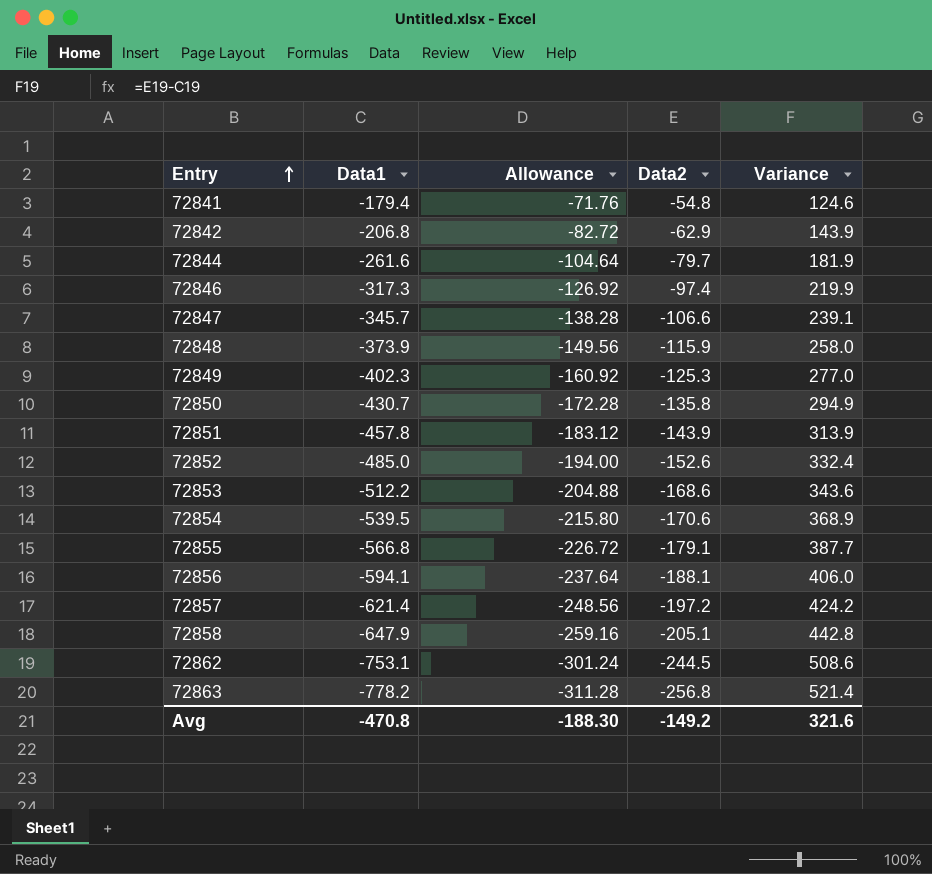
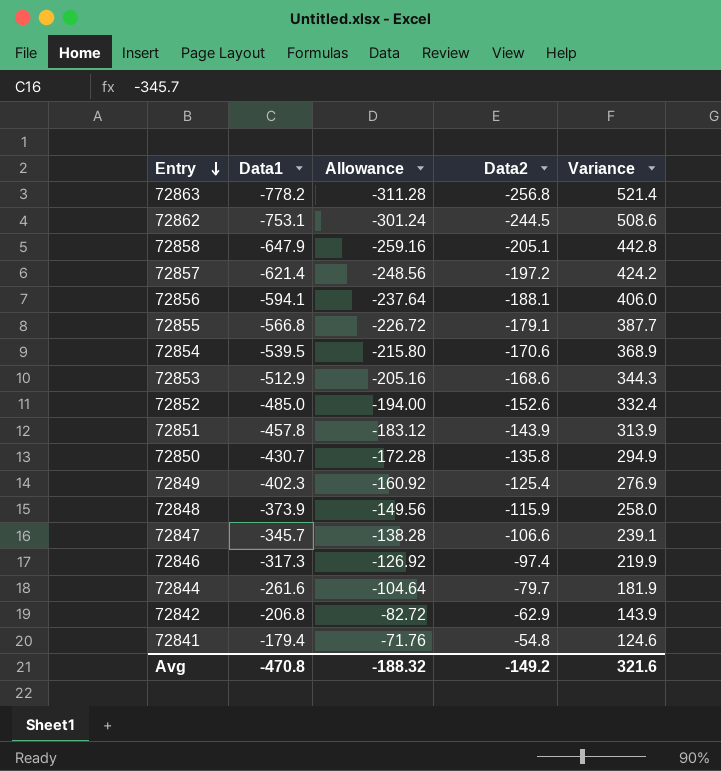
row order: Entry ascending -> Entry descending
72853 | Data1: -512.2 -> -512.9
72853 | Allowance: -204.88 -> -205.16
72853 | Variance: 343.6 -> 344.3
72849 | Data2: -125.3 -> -125.4
72849 | Variance: 277.0 -> 276.9
Avg | Allowance: -188.30 -> -188.32

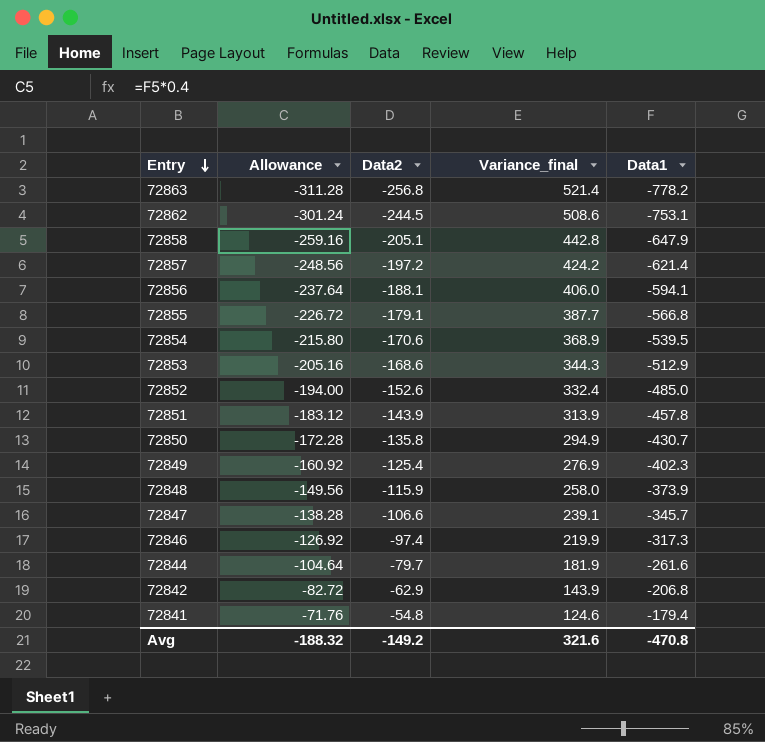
column name: Variance -> Variance_final
column Data1 | position: 2 -> 5

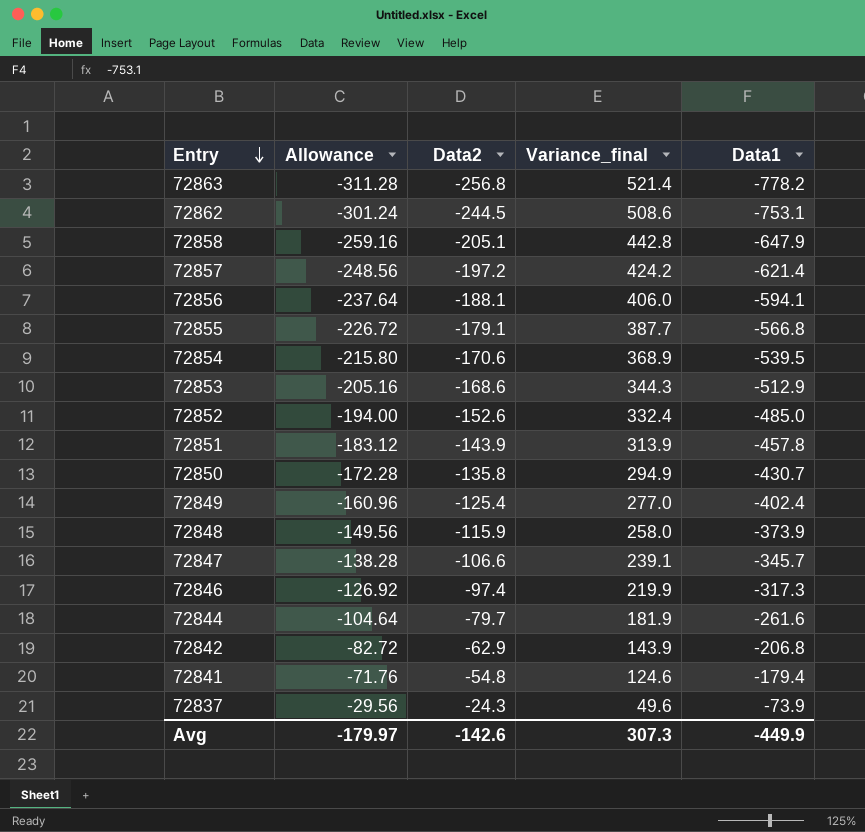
72849 | Allowance: -160.92 -> -160.96
72849 | Variance_final: 276.9 -> 277.0
72849 | Data1: -402.3 -> -402.4
row 72837: none -> -29.56 | -24.3 | 49.6 | -73.9
Avg | Allowance: -188.32 -> -179.97
Avg | Data2: -149.2 -> -142.6
Avg | Variance_final: 321.6 -> 307.3
Avg | Data1: -470.8 -> -449.9

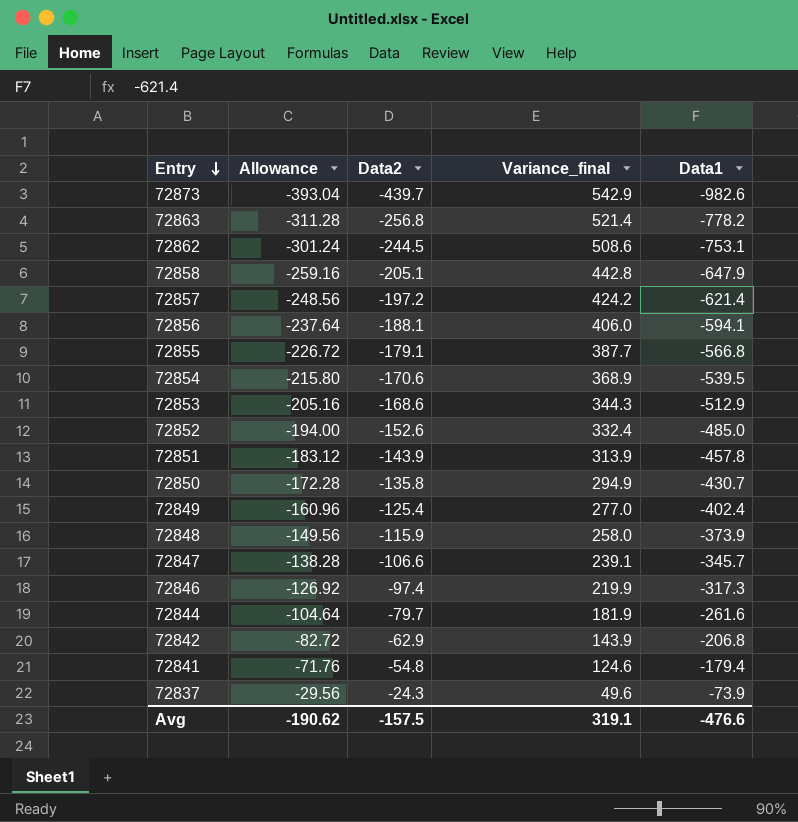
row 72873: none -> -393.04 | -439.7 | 542.9 | -982.6
Avg | Allowance: -179.97 -> -190.62
Avg | Data2: -142.6 -> -157.5
Avg | Variance_final: 307.3 -> 319.1
Avg | Data1: -449.9 -> -476.6

